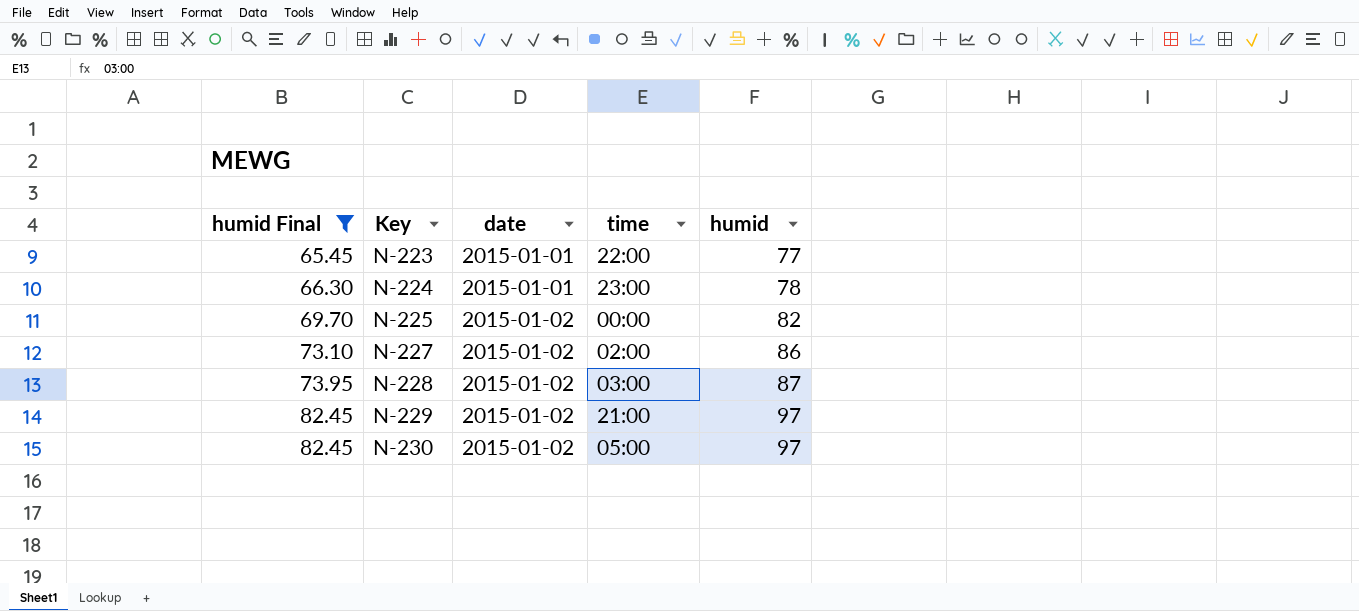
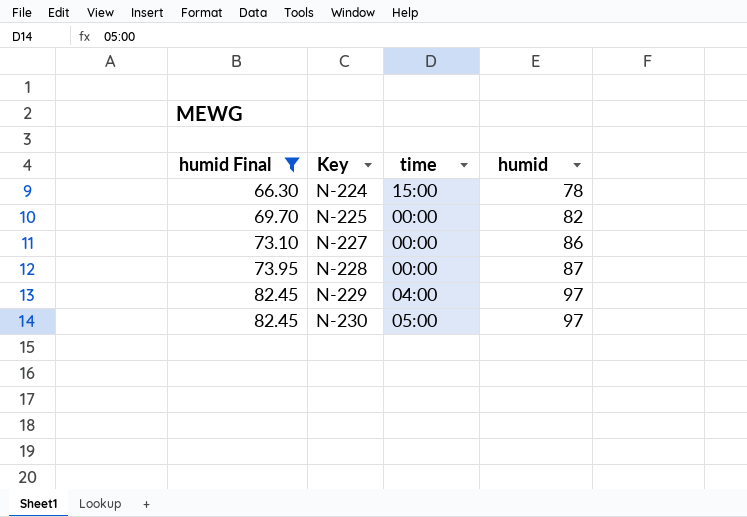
column date | position: 3 -> none
row N-223: 65.45 | 2015-01-01 | 22:00 | 77 -> none
N-224 | time: 23:00 -> 15:00
N-227 | time: 02:00 -> 00:00
N-228 | time: 03:00 -> 00:00
N-229 | time: 21:00 -> 04:00

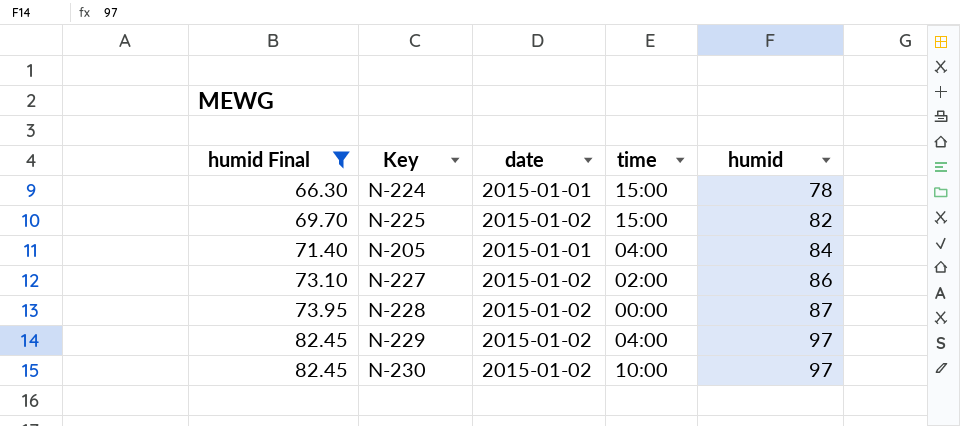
column date | position: none -> 3
N-225 | time: 00:00 -> 15:00
row N-205: none -> 71.40 | 2015-01-01 | 04:00 | 84
N-227 | time: 00:00 -> 02:00
N-230 | time: 05:00 -> 10:00

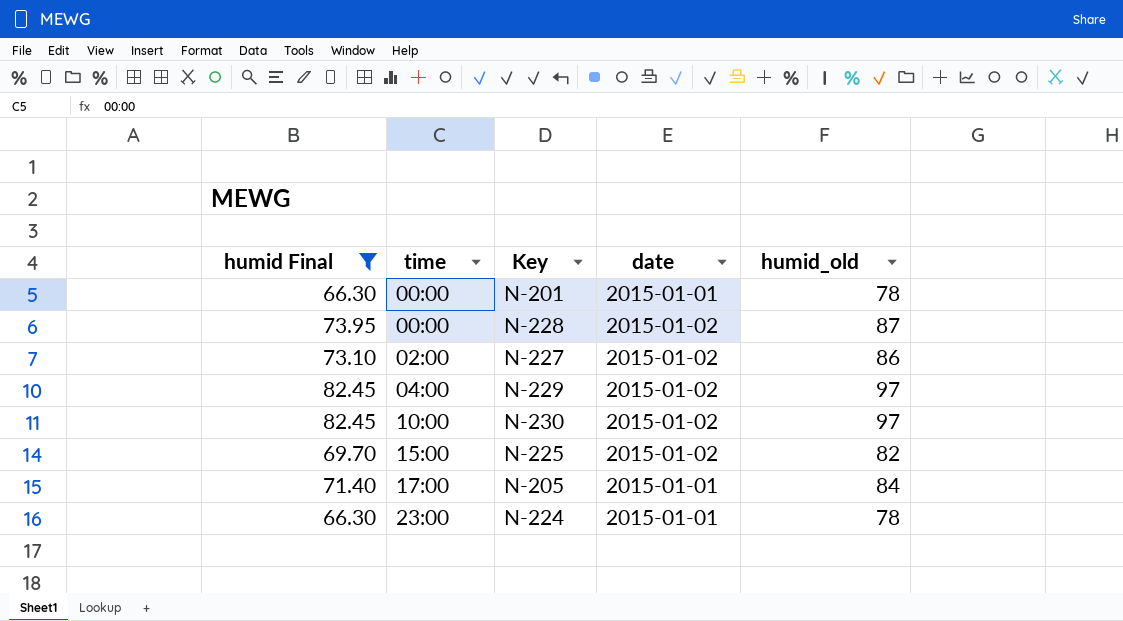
row order: humid Final ascending -> time ascending
column time | position: 4 -> 2
column name: humid -> humid_old
row N-201: none -> 66.30 | 00:00 | 2015-01-01 | 78
N-205 | time: 04:00 -> 17:00
N-224 | time: 15:00 -> 23:00

